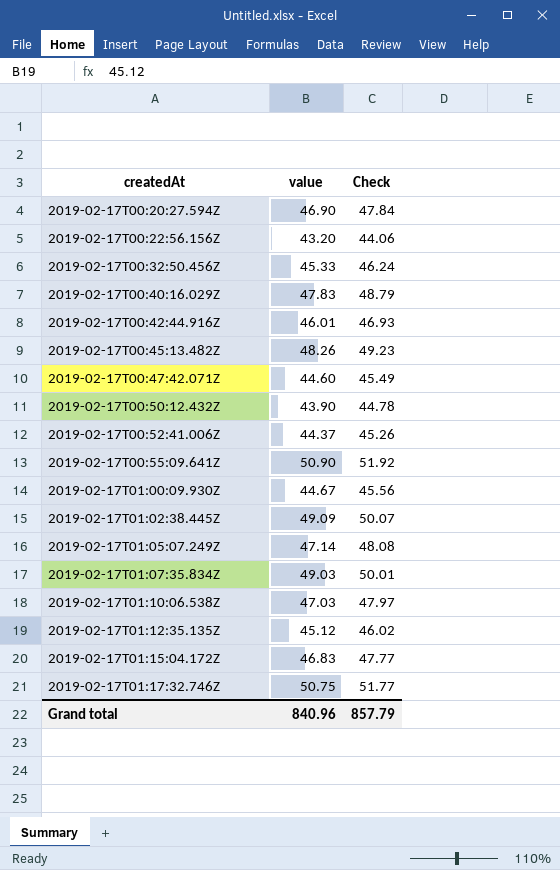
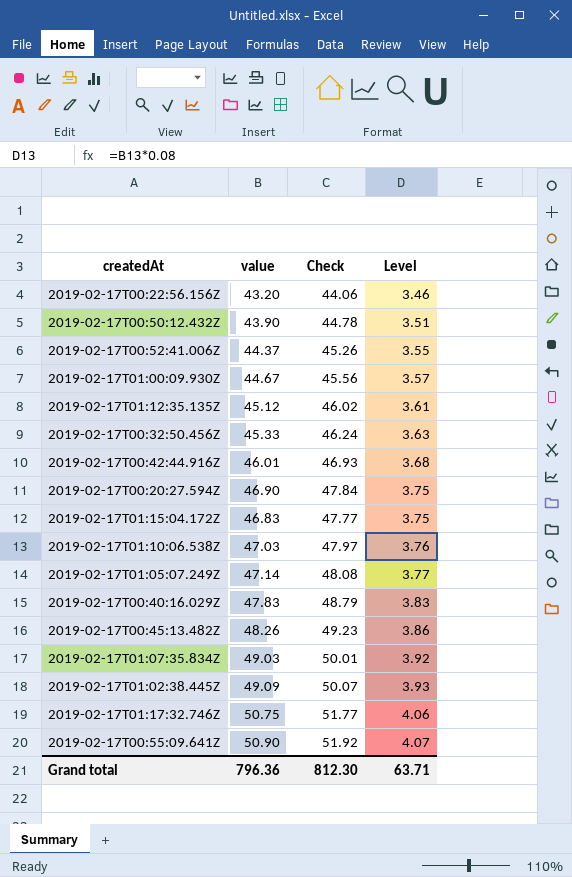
row order: createdAt ascending -> Level ascending
column Level | formula: none -> [value] * 0.08
row 2019-02-17T00:47:42.071Z: 44.60 | 45.49 -> none
Grand total | value: 840.96 -> 796.36
Grand total | Check: 857.79 -> 812.30

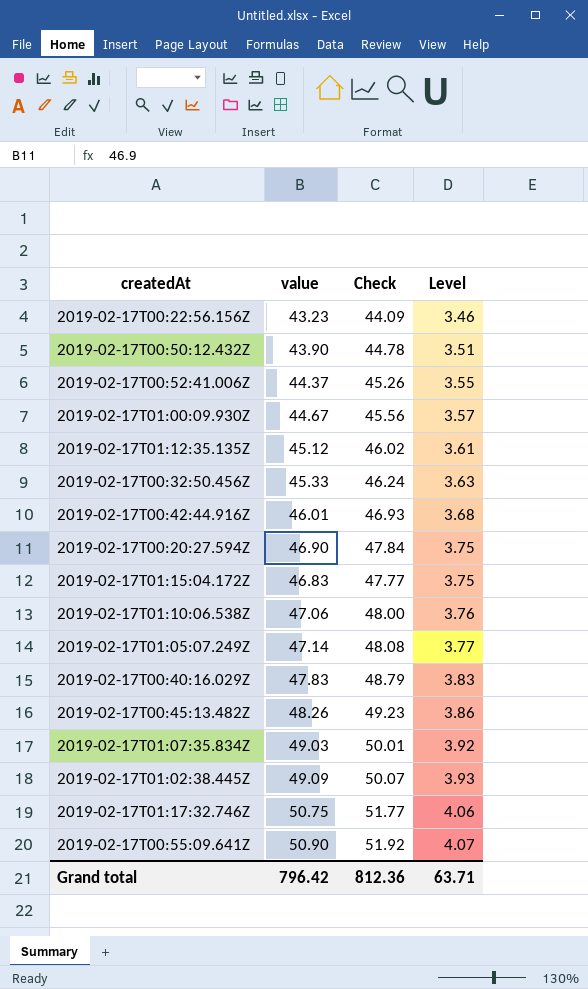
2019-02-17T00:22:56.156Z | value: 43.20 -> 43.23
2019-02-17T00:22:56.156Z | Check: 44.06 -> 44.09
2019-02-17T01:10:06.538Z | value: 47.03 -> 47.06
2019-02-17T01:10:06.538Z | Check: 47.97 -> 48.00
Grand total | value: 796.36 -> 796.42
Grand total | Check: 812.30 -> 812.36

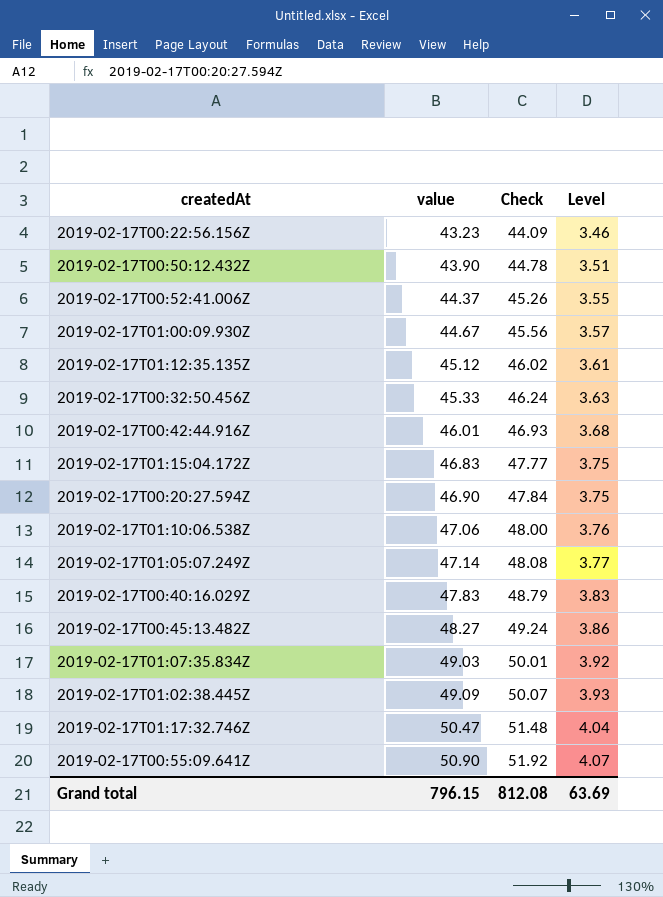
row order: Level ascending -> value ascending
2019-02-17T00:45:13.482Z | value: 48.26 -> 48.27
2019-02-17T00:45:13.482Z | Check: 49.23 -> 49.24
2019-02-17T01:17:32.746Z | value: 50.75 -> 50.47
2019-02-17T01:17:32.746Z | Check: 51.77 -> 51.48
2019-02-17T01:17:32.746Z | Level: 4.06 -> 4.04
Grand total | value: 796.42 -> 796.15
Grand total | Check: 812.36 -> 812.08
Grand total | Level: 63.71 -> 63.69

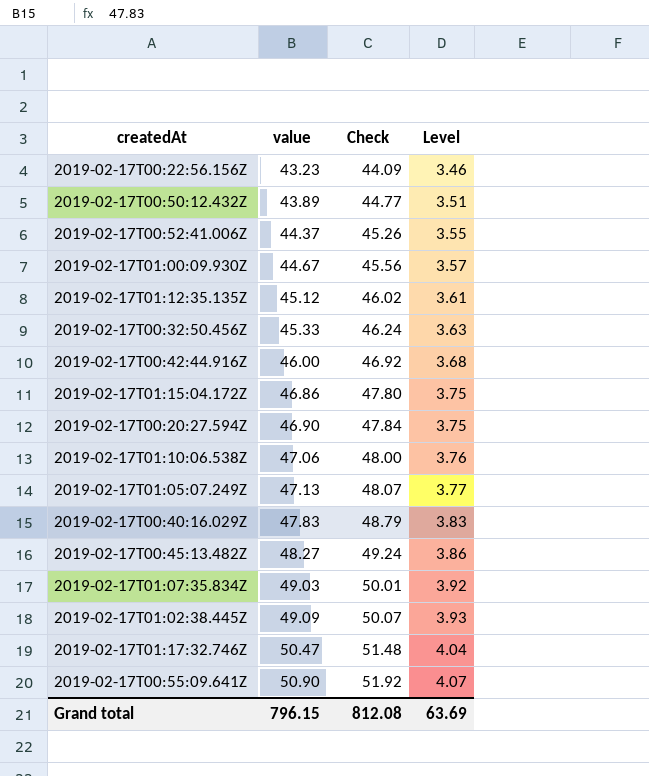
2019-02-17T00:50:12.432Z | value: 43.90 -> 43.89
2019-02-17T00:50:12.432Z | Check: 44.78 -> 44.77
2019-02-17T00:42:44.916Z | value: 46.01 -> 46.00
2019-02-17T00:42:44.916Z | Check: 46.93 -> 46.92
2019-02-17T01:15:04.172Z | value: 46.83 -> 46.86
2019-02-17T01:15:04.172Z | Check: 47.77 -> 47.80
2019-02-17T01:05:07.249Z | value: 47.14 -> 47.13
2019-02-17T01:05:07.249Z | Check: 48.08 -> 48.07

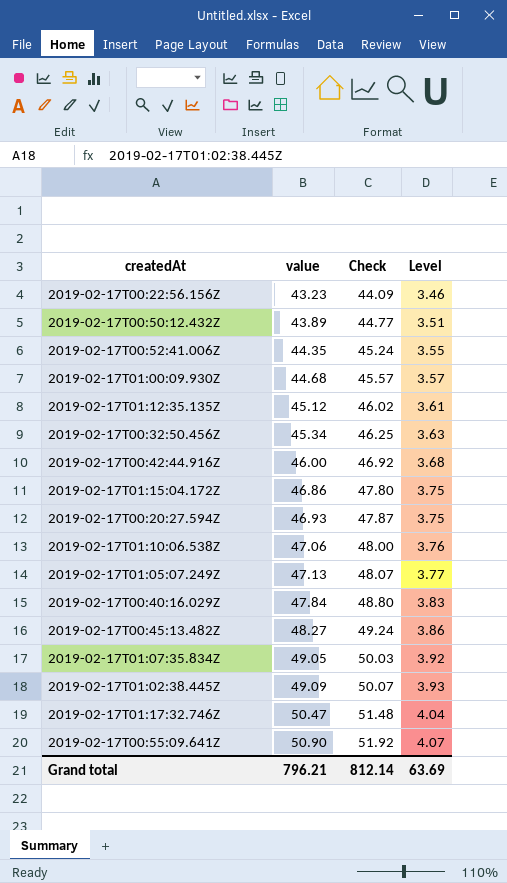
2019-02-17T00:52:41.006Z | value: 44.37 -> 44.35
2019-02-17T00:52:41.006Z | Check: 45.26 -> 45.24
2019-02-17T01:00:09.930Z | value: 44.67 -> 44.68
2019-02-17T01:00:09.930Z | Check: 45.56 -> 45.57
2019-02-17T00:32:50.456Z | value: 45.33 -> 45.34
2019-02-17T00:32:50.456Z | Check: 46.24 -> 46.25
2019-02-17T00:20:27.594Z | value: 46.90 -> 46.93
2019-02-17T00:20:27.594Z | Check: 47.84 -> 47.87
2019-02-17T00:40:16.029Z | value: 47.83 -> 47.84
2019-02-17T00:40:16.029Z | Check: 48.79 -> 48.80
2019-02-17T01:07:35.834Z | value: 49.03 -> 49.05
2019-02-17T01:07:35.834Z | Check: 50.01 -> 50.03
Grand total | value: 796.15 -> 796.21
Grand total | Check: 812.08 -> 812.14

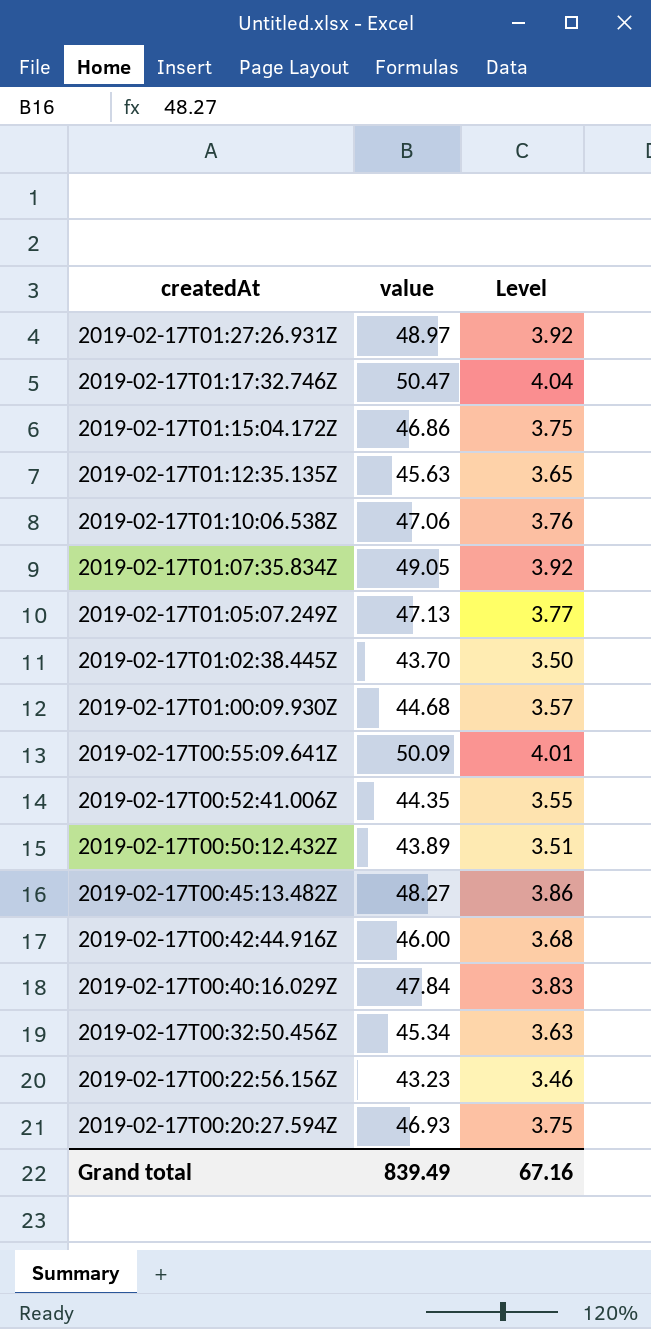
row order: value ascending -> createdAt descending
column Check | formula: [value] * 1.02 -> none
row 2019-02-17T01:27:26.931Z: none -> 48.97 | 3.92
2019-02-17T01:12:35.135Z | value: 45.12 -> 45.63
2019-02-17T01:12:35.135Z | Level: 3.61 -> 3.65
2019-02-17T01:02:38.445Z | value: 49.09 -> 43.70
2019-02-17T01:02:38.445Z | Level: 3.93 -> 3.50
2019-02-17T00:55:09.641Z | value: 50.90 -> 50.09
2019-02-17T00:55:09.641Z | Level: 4.07 -> 4.01
Grand total | value: 796.21 -> 839.49
Grand total | Level: 63.69 -> 67.16

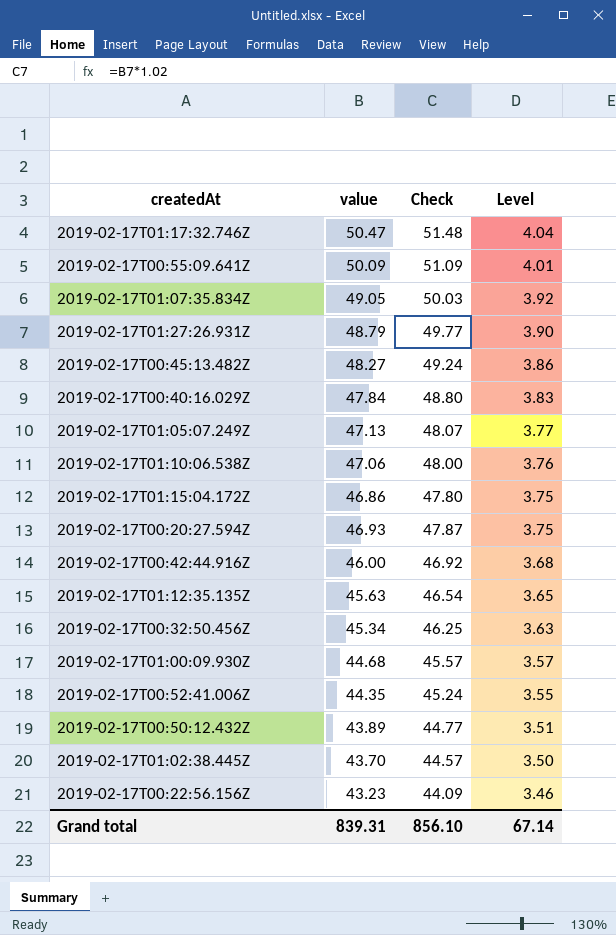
row order: createdAt descending -> Level descending
column Check | formula: none -> [value] * 1.02
2019-02-17T01:27:26.931Z | value: 48.97 -> 48.79
2019-02-17T01:27:26.931Z | Level: 3.92 -> 3.90
Grand total | value: 839.49 -> 839.31
Grand total | Level: 67.16 -> 67.14

